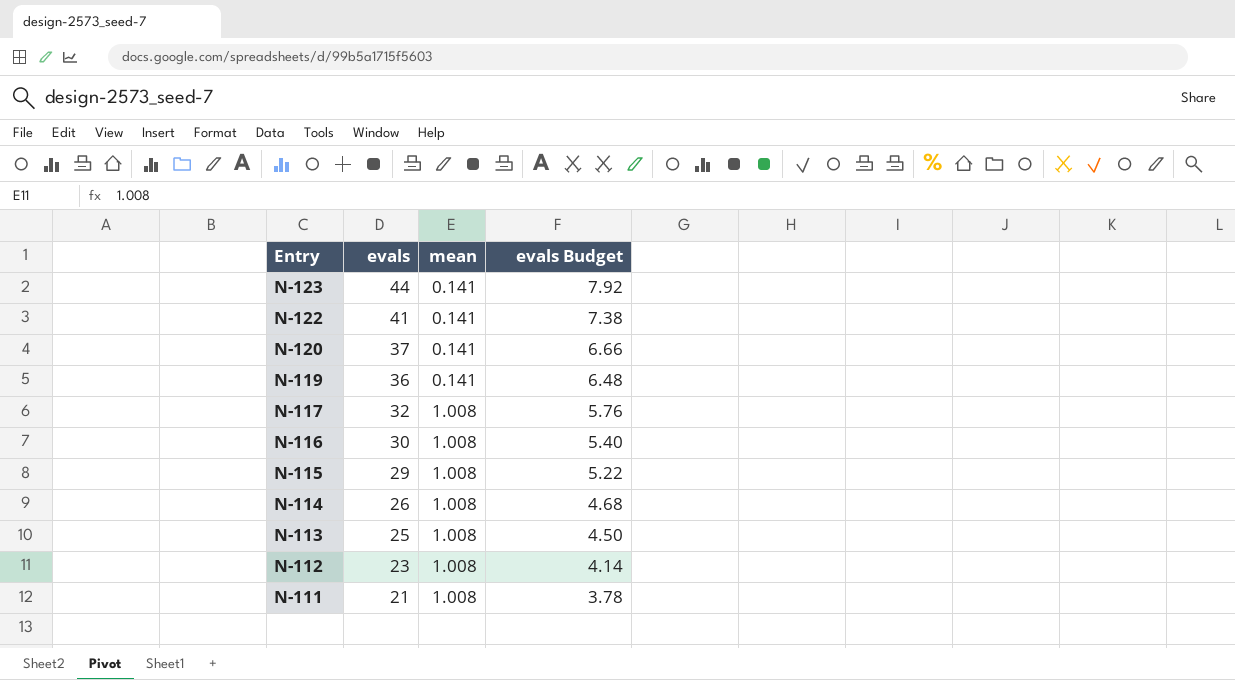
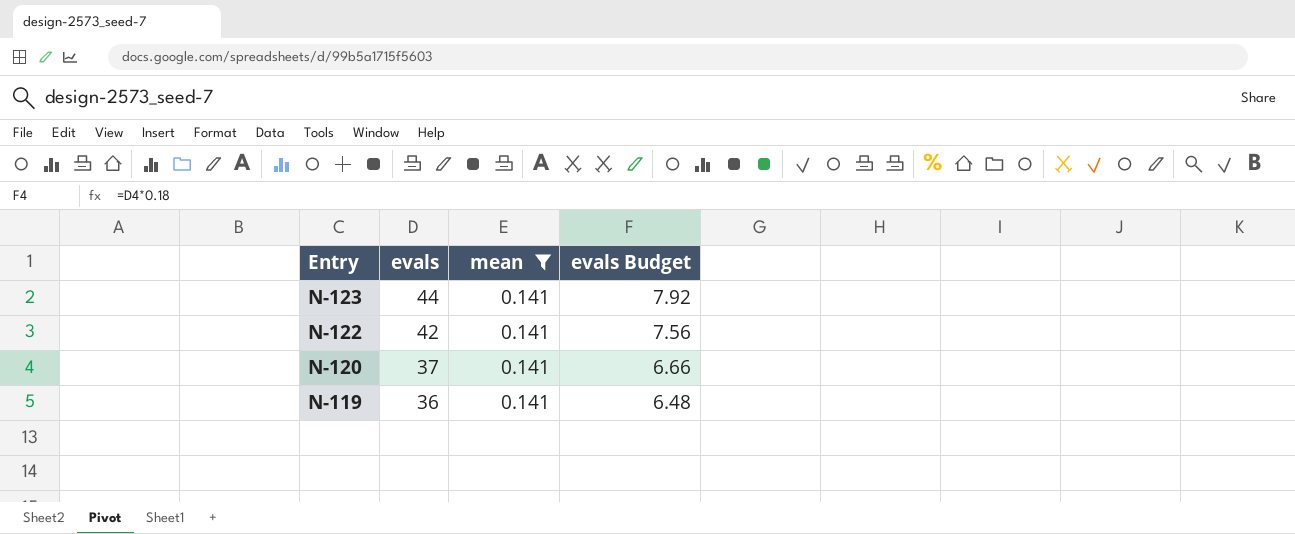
filter: none -> mean = 0.141
N-122 | evals: 41 -> 42
N-122 | evals Budget: 7.38 -> 7.56

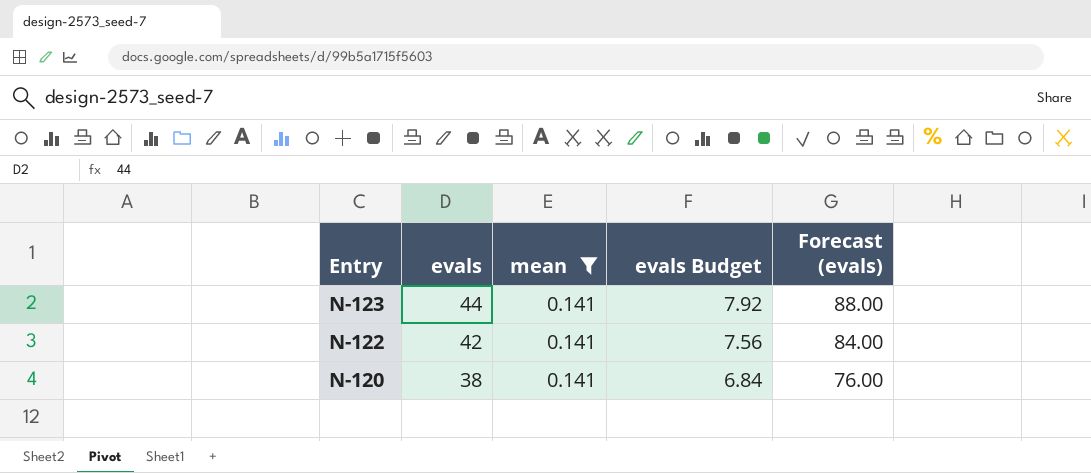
column Forecast (evals) | formula: none -> [evals] * 2
row N-119: 36 | 0.141 | 6.48 -> none
N-120 | evals: 37 -> 38
N-120 | evals Budget: 6.66 -> 6.84

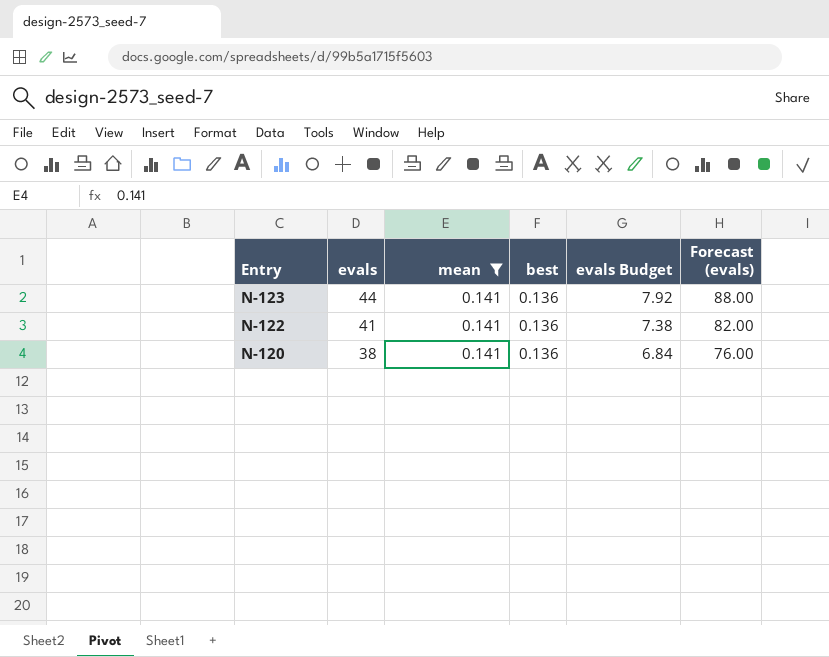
column best | position: none -> 4
N-122 | evals: 42 -> 41
N-122 | evals Budget: 7.56 -> 7.38
N-122 | Forecast (evals): 84.00 -> 82.00

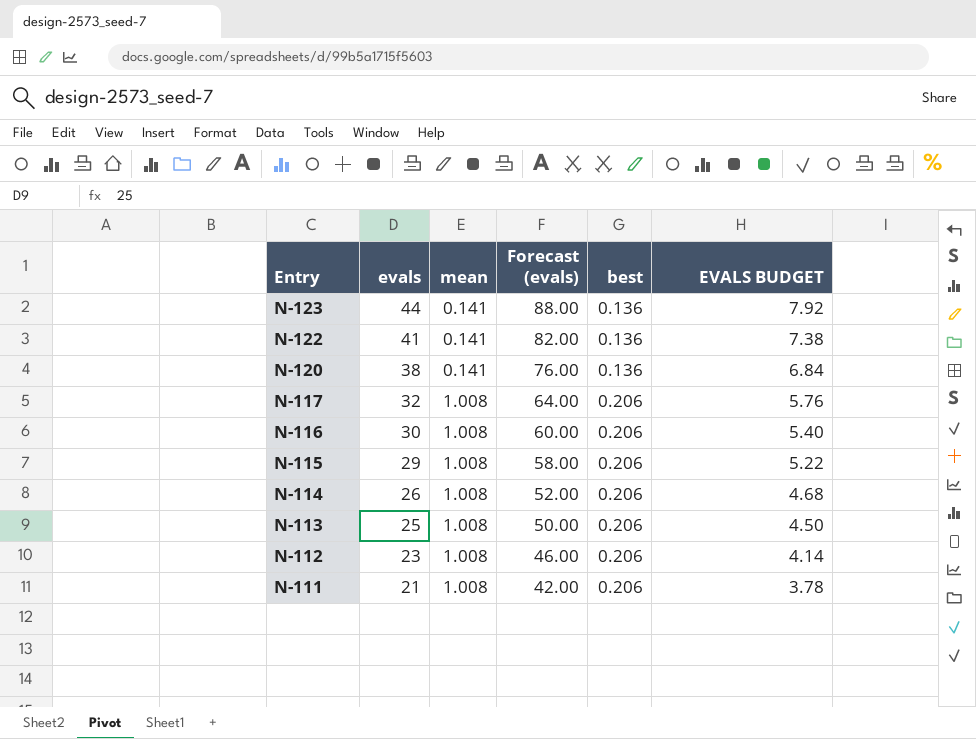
filter: mean = 0.141 -> none
column Forecast (evals) | position: 6 -> 4
column name: evals Budget -> EVALS BUDGET

